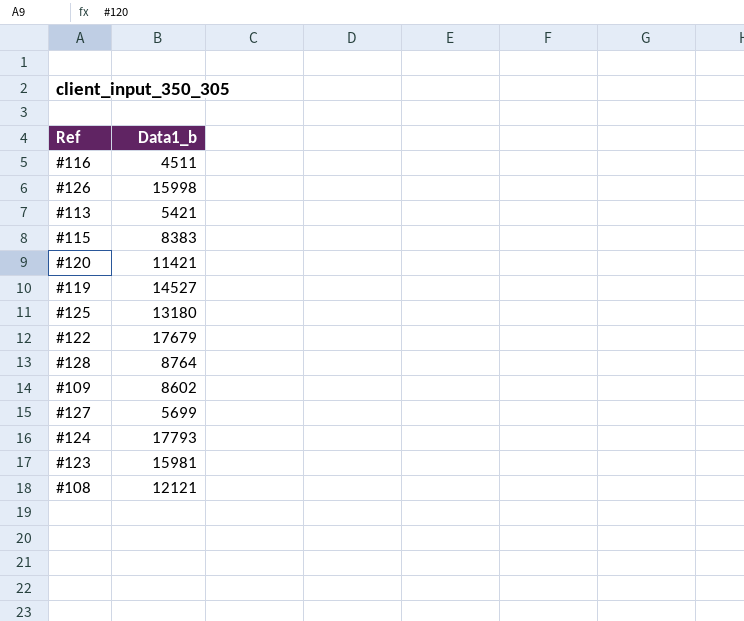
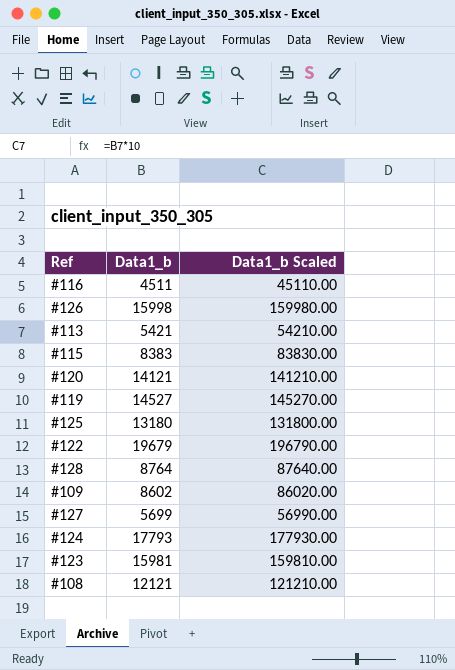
column Data1_b Scaled | formula: none -> [Data1_b] * 10
#120 | Data1_b: 11421 -> 14121
#122 | Data1_b: 17679 -> 19679

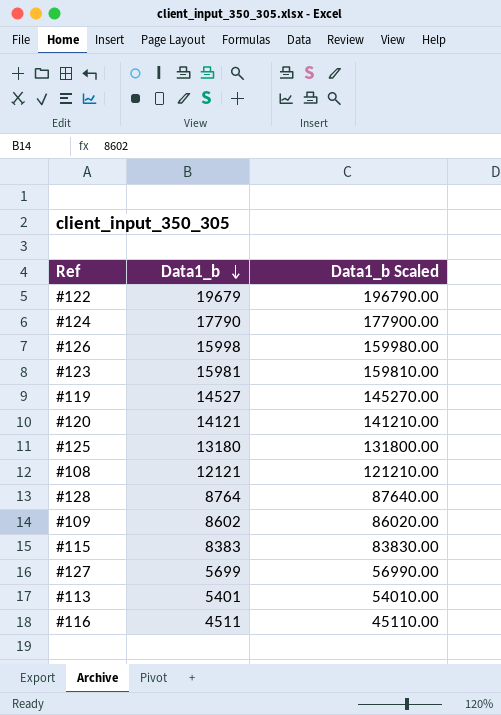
row order: none -> Data1_b descending
#124 | Data1_b: 17793 -> 17790
#124 | Data1_b Scaled: 177930.00 -> 177900.00
#113 | Data1_b: 5421 -> 5401
#113 | Data1_b Scaled: 54210.00 -> 54010.00

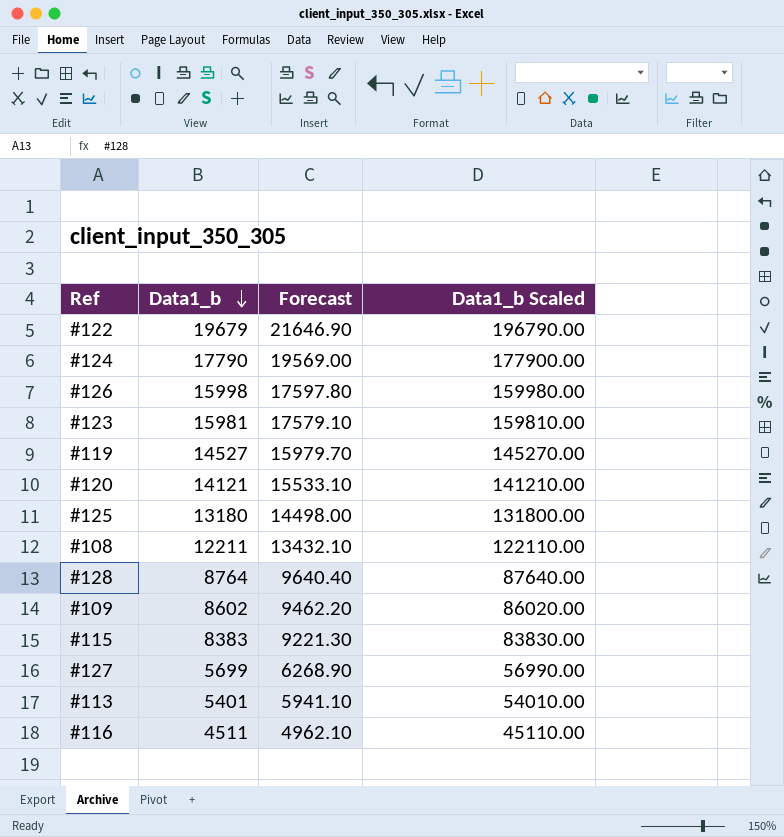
column Forecast | formula: none -> [Data1_b] * 1.1
#108 | Data1_b: 12121 -> 12211
#108 | Data1_b Scaled: 121210.00 -> 122110.00

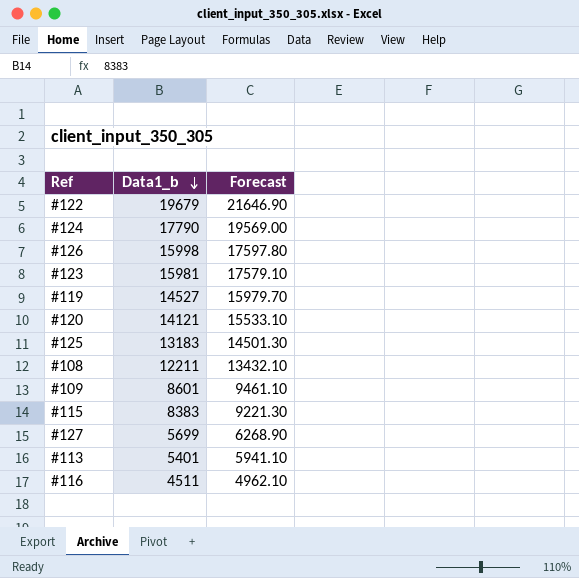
column Data1_b Scaled | formula: [Data1_b] * 10 -> none
row #128: 8764 | 9640.40 | 87640.00 -> none
#125 | Data1_b: 13180 -> 13183
#125 | Forecast: 14498.00 -> 14501.30
#109 | Data1_b: 8602 -> 8601
#109 | Forecast: 9462.20 -> 9461.10

